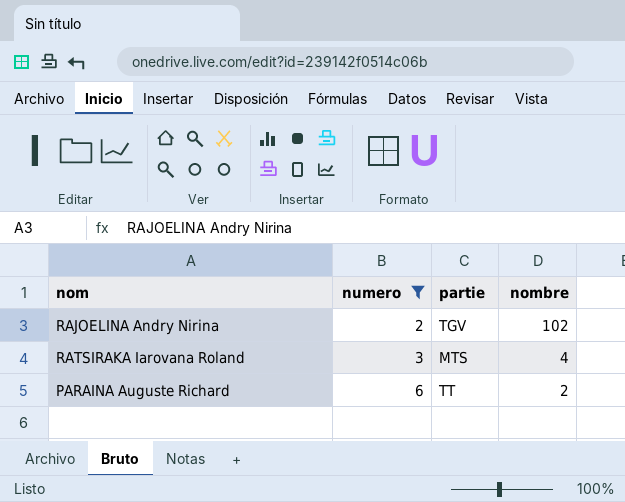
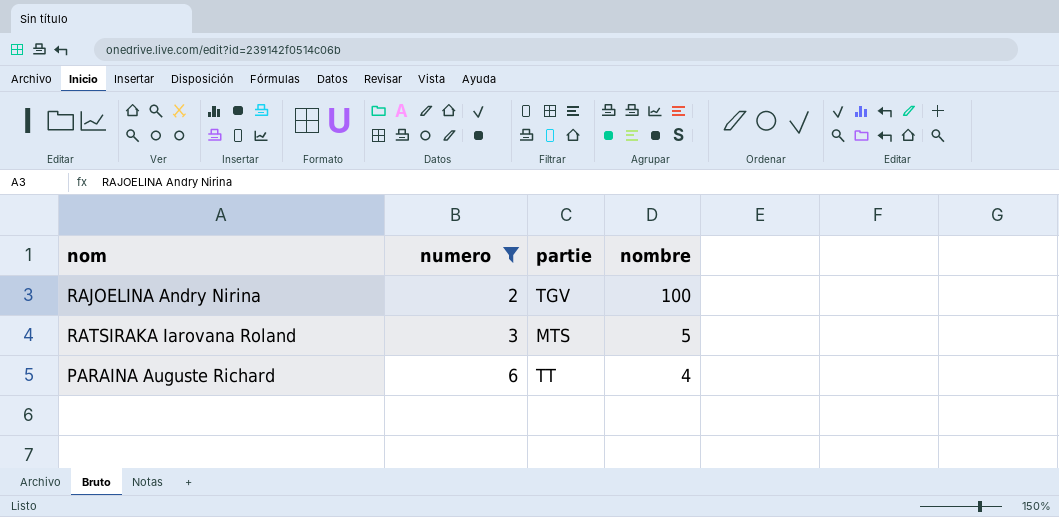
RAJOELINA Andry Nirina | nombre: 102 -> 100
RATSIRAKA Iarovana Roland | nombre: 4 -> 5
PARAINA Auguste Richard | nombre: 2 -> 4

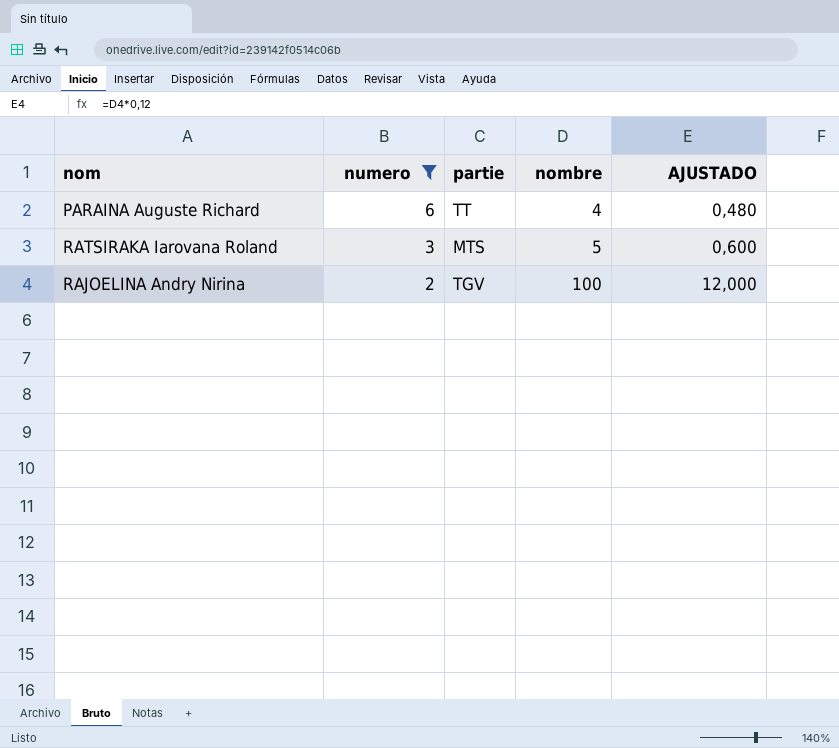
row order: numero ascending -> numero descending
column AJUSTADO | formula: none -> [nombre] * 0,12

